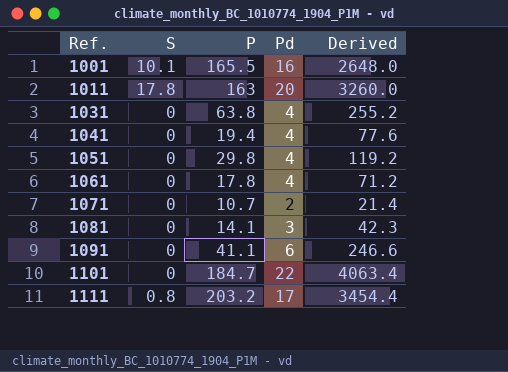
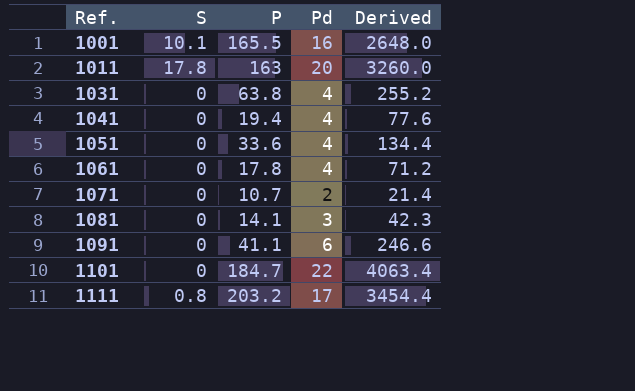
1051 | P: 29.8 -> 33.6
1051 | Derived: 119.2 -> 134.4

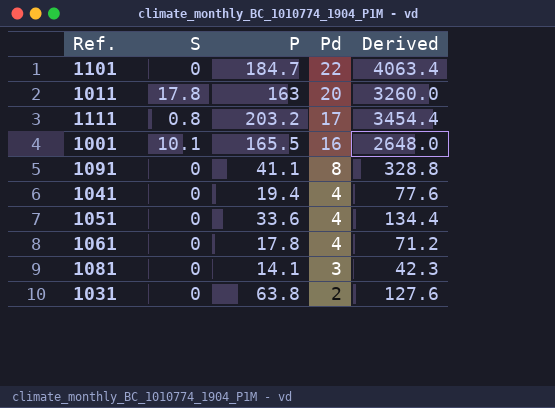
row order: Ref. ascending -> Pd descending
row 1071: 0 | 10.7 | 2 | 21.4 -> none
1091 | Pd: 6 -> 8
1091 | Derived: 246.6 -> 328.8
1031 | Pd: 4 -> 2
1031 | Derived: 255.2 -> 127.6

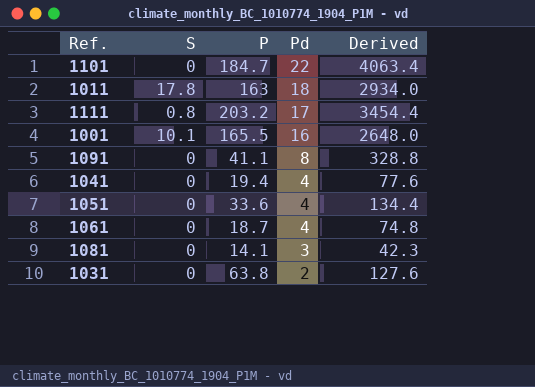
1011 | Pd: 20 -> 18
1011 | Derived: 3260.0 -> 2934.0
1061 | P: 17.8 -> 18.7
1061 | Derived: 71.2 -> 74.8

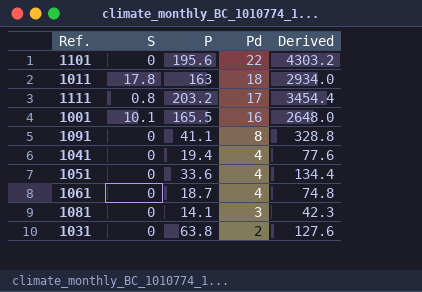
1101 | P: 184.7 -> 195.6
1101 | Derived: 4063.4 -> 4303.2

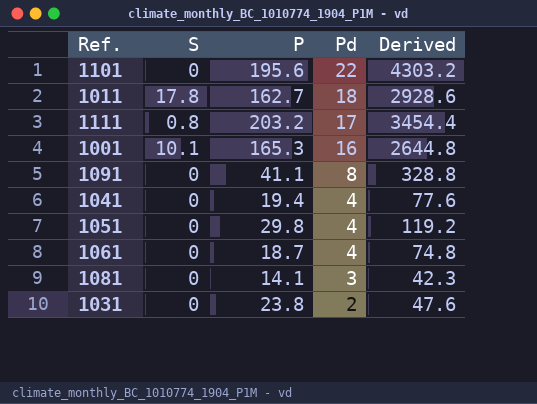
1011 | P: 163 -> 162.7
1011 | Derived: 2934.0 -> 2928.6
1001 | P: 165.5 -> 165.3
1001 | Derived: 2648.0 -> 2644.8
1051 | P: 33.6 -> 29.8
1051 | Derived: 134.4 -> 119.2
1031 | P: 63.8 -> 23.8
1031 | Derived: 127.6 -> 47.6

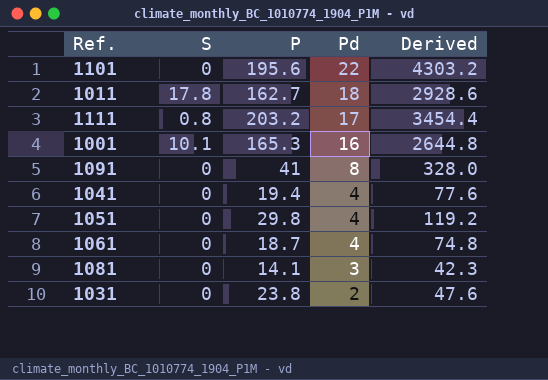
1091 | P: 41.1 -> 41
1091 | Derived: 328.8 -> 328.0

